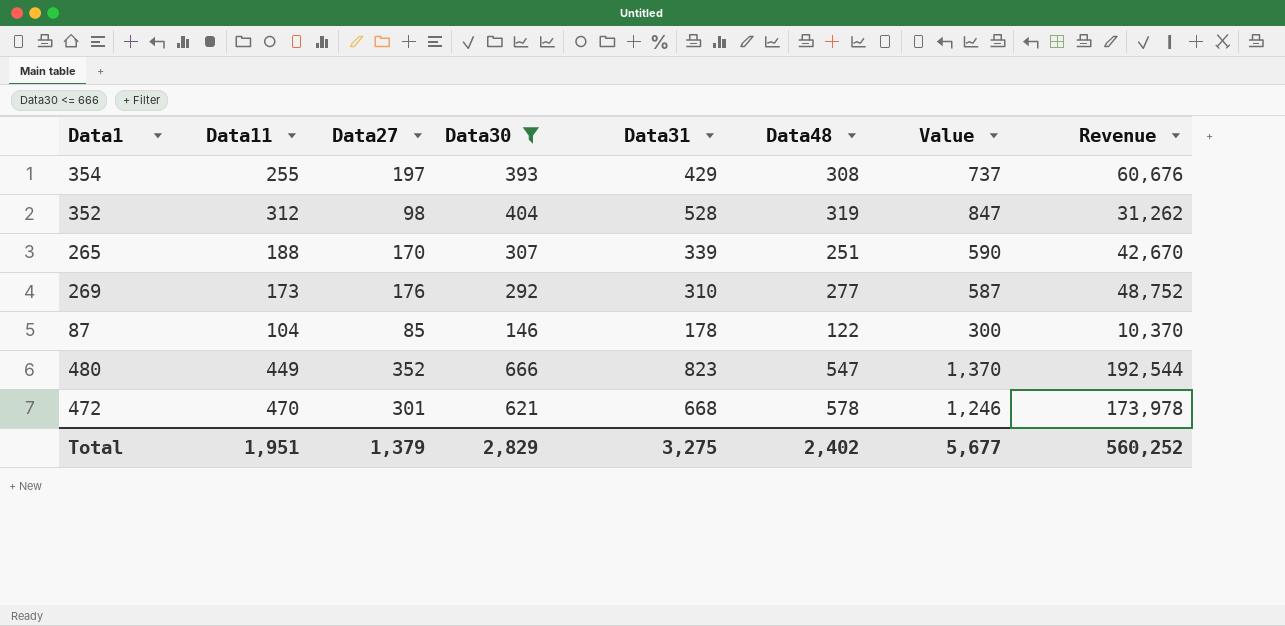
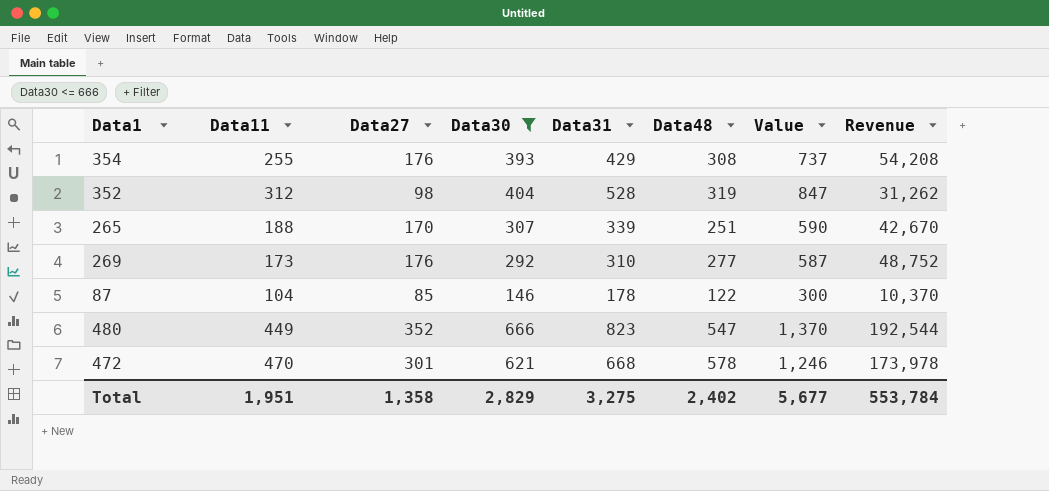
354 | Data27: 197 -> 176
354 | Revenue: 60,676 -> 54,208
Total | Data27: 1,379 -> 1,358
Total | Revenue: 560,252 -> 553,784

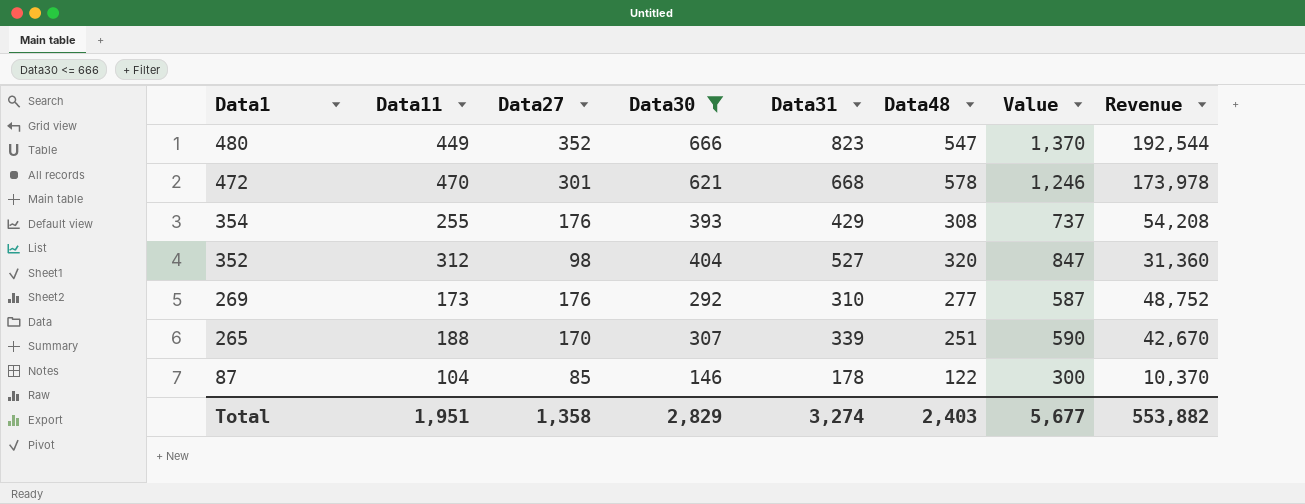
row order: none -> Data1 descending
352 | Data31: 528 -> 527
352 | Data48: 319 -> 320
352 | Revenue: 31,262 -> 31,360
Total | Data31: 3,275 -> 3,274
Total | Data48: 2,402 -> 2,403
Total | Revenue: 553,784 -> 553,882

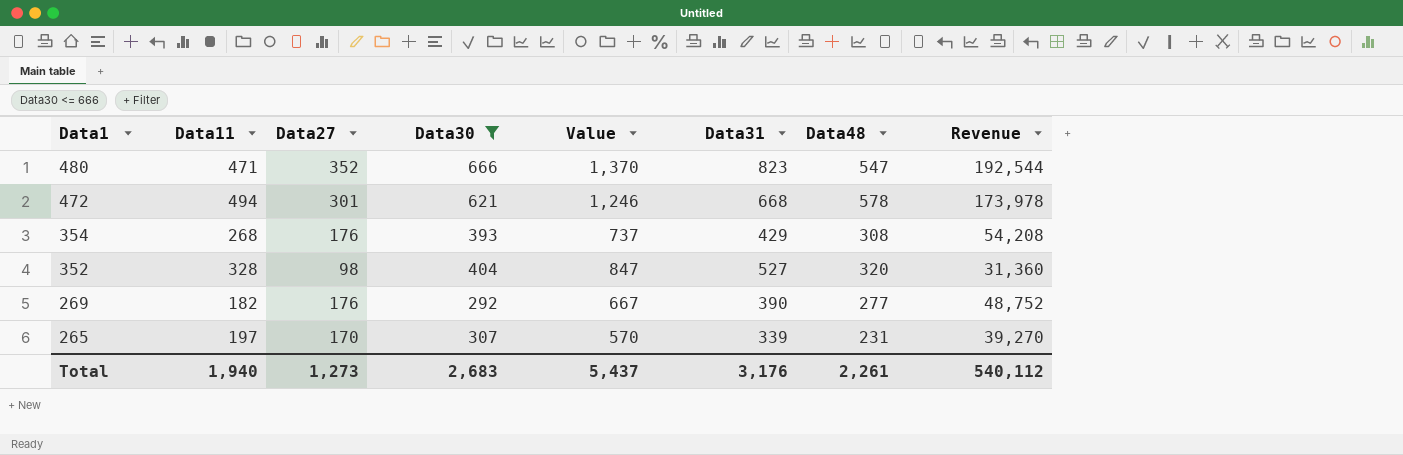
column Value | position: 7 -> 5
row 87: 104 | 85 | 146 | 178 | 122 | 300 | 10,370 -> none
480 | Data11: 449 -> 471
472 | Data11: 470 -> 494
354 | Data11: 255 -> 268
352 | Data11: 312 -> 328
269 | Data11: 173 -> 182
269 | Value: 587 -> 667
269 | Data31: 310 -> 390
265 | Data11: 188 -> 197
265 | Value: 590 -> 570
265 | Data48: 251 -> 231
265 | Revenue: 42,670 -> 39,270
Total | Data11: 1,951 -> 1,940
Total | Data27: 1,358 -> 1,273
Total | Data30: 2,829 -> 2,683
Total | Value: 5,677 -> 5,437
Total | Data31: 3,274 -> 3,176
Total | Data48: 2,403 -> 2,261
Total | Revenue: 553,882 -> 540,112

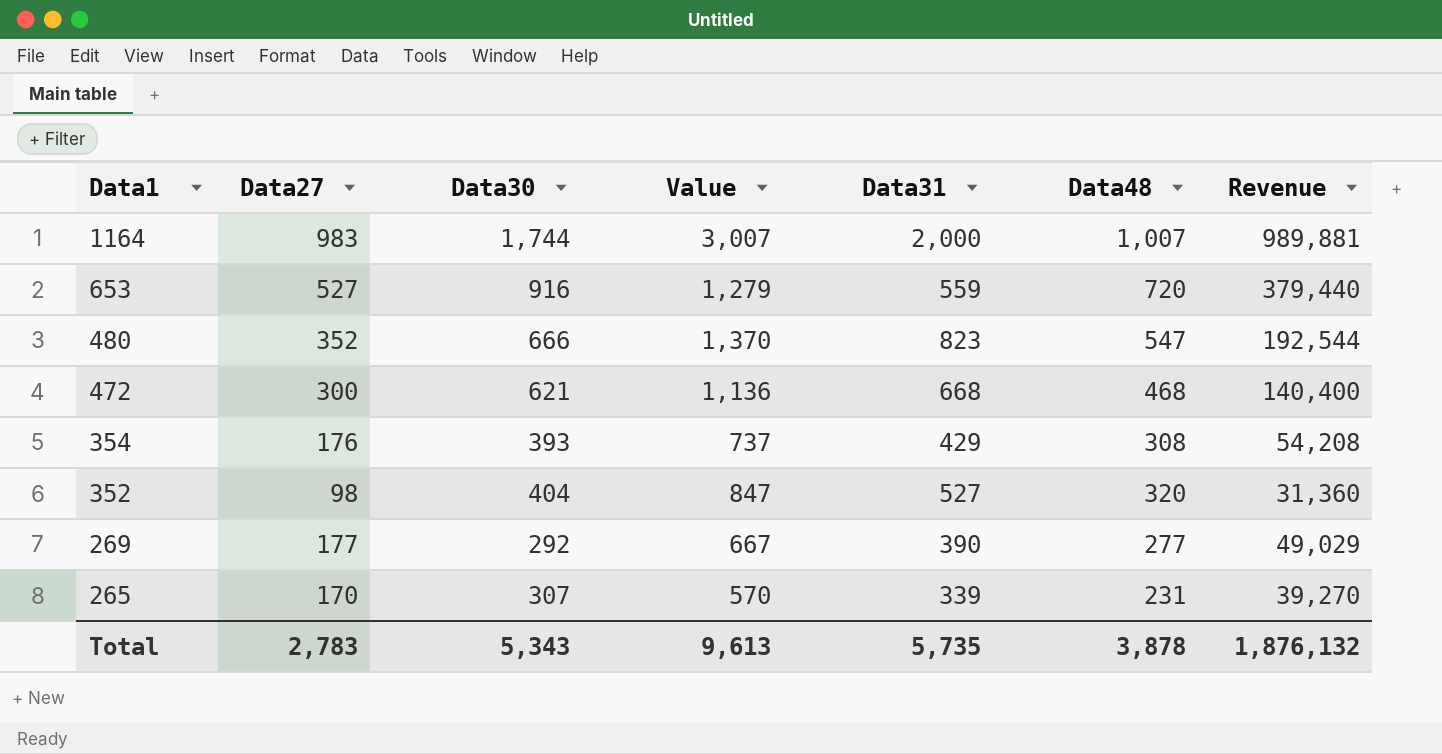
filter: Data30 <= 666 -> none
column Data11 | position: 2 -> none
472 | Data27: 301 -> 300
472 | Value: 1,246 -> 1,136
472 | Data48: 578 -> 468
472 | Revenue: 173,978 -> 140,400
269 | Data27: 176 -> 177
269 | Revenue: 48,752 -> 49,029
Total | Data27: 1,273 -> 2,783
Total | Data30: 2,683 -> 5,343
Total | Value: 5,437 -> 9,613
Total | Data31: 3,176 -> 5,735
Total | Data48: 2,261 -> 3,878
Total | Revenue: 540,112 -> 1,876,132

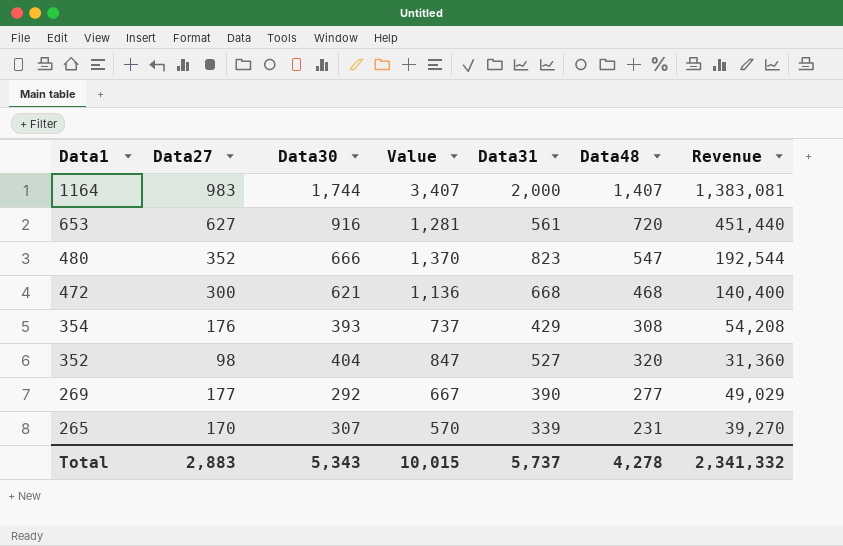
1164 | Value: 3,007 -> 3,407
1164 | Data48: 1,007 -> 1,407
1164 | Revenue: 989,881 -> 1,383,081
653 | Data27: 527 -> 627
653 | Value: 1,279 -> 1,281
653 | Data31: 559 -> 561
653 | Revenue: 379,440 -> 451,440
Total | Data27: 2,783 -> 2,883
Total | Value: 9,613 -> 10,015
Total | Data31: 5,735 -> 5,737
Total | Data48: 3,878 -> 4,278
Total | Revenue: 1,876,132 -> 2,341,332

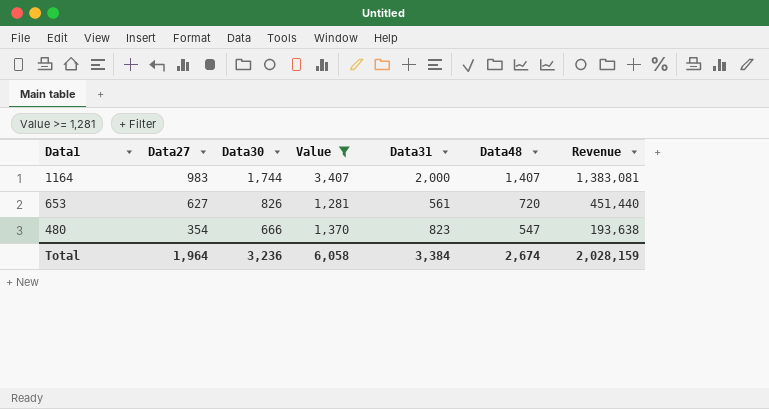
filter: none -> Value >= 1,281
653 | Data30: 916 -> 826
480 | Data27: 352 -> 354
480 | Revenue: 192,544 -> 193,638
Total | Data27: 2,883 -> 1,964
Total | Data30: 5,343 -> 3,236
Total | Value: 10,015 -> 6,058
Total | Data31: 5,737 -> 3,384
Total | Data48: 4,278 -> 2,674
Total | Revenue: 2,341,332 -> 2,028,159

